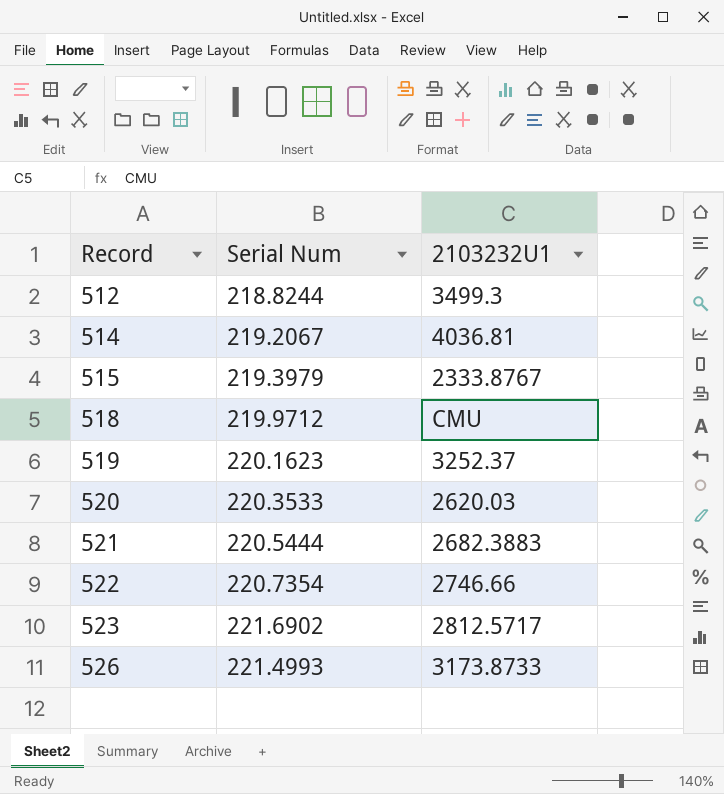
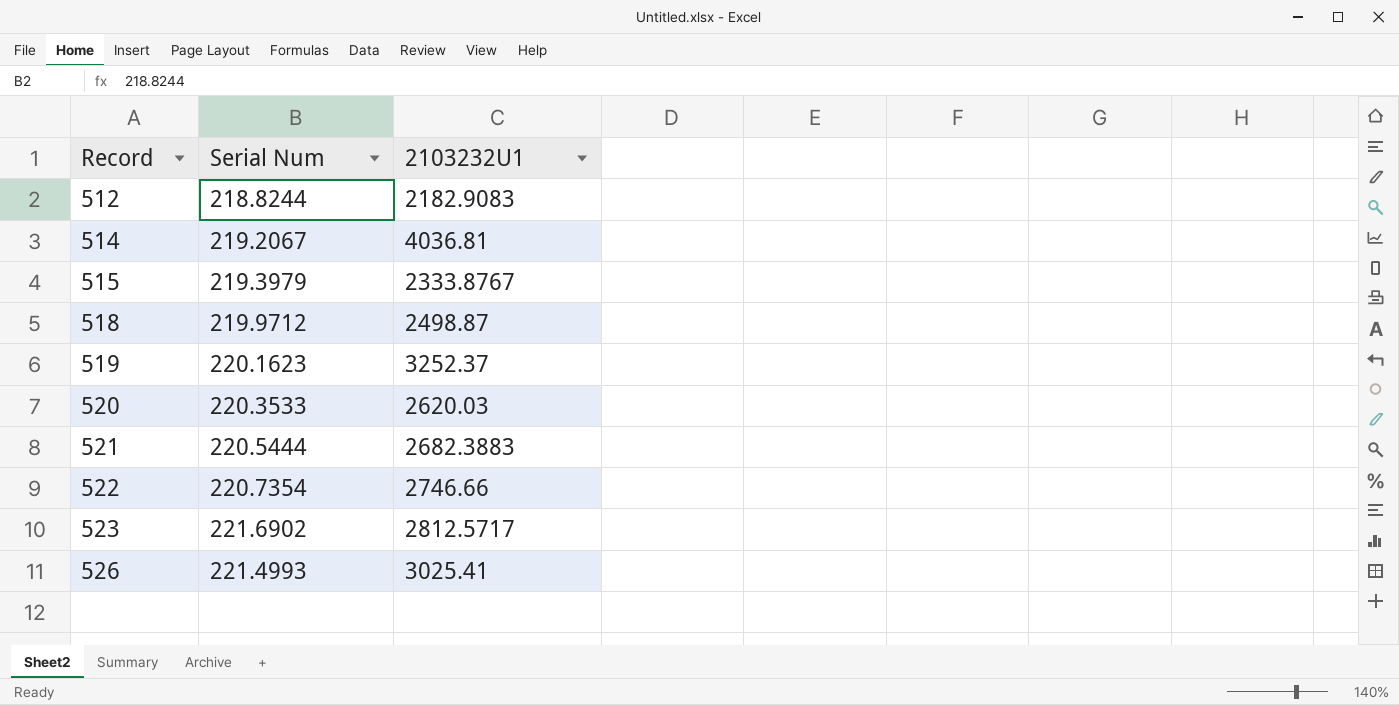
512 | 2103232U1: 3499.3 -> 2182.9083
518 | 2103232U1: CMU -> 2498.87
526 | 2103232U1: 3173.8733 -> 3025.41

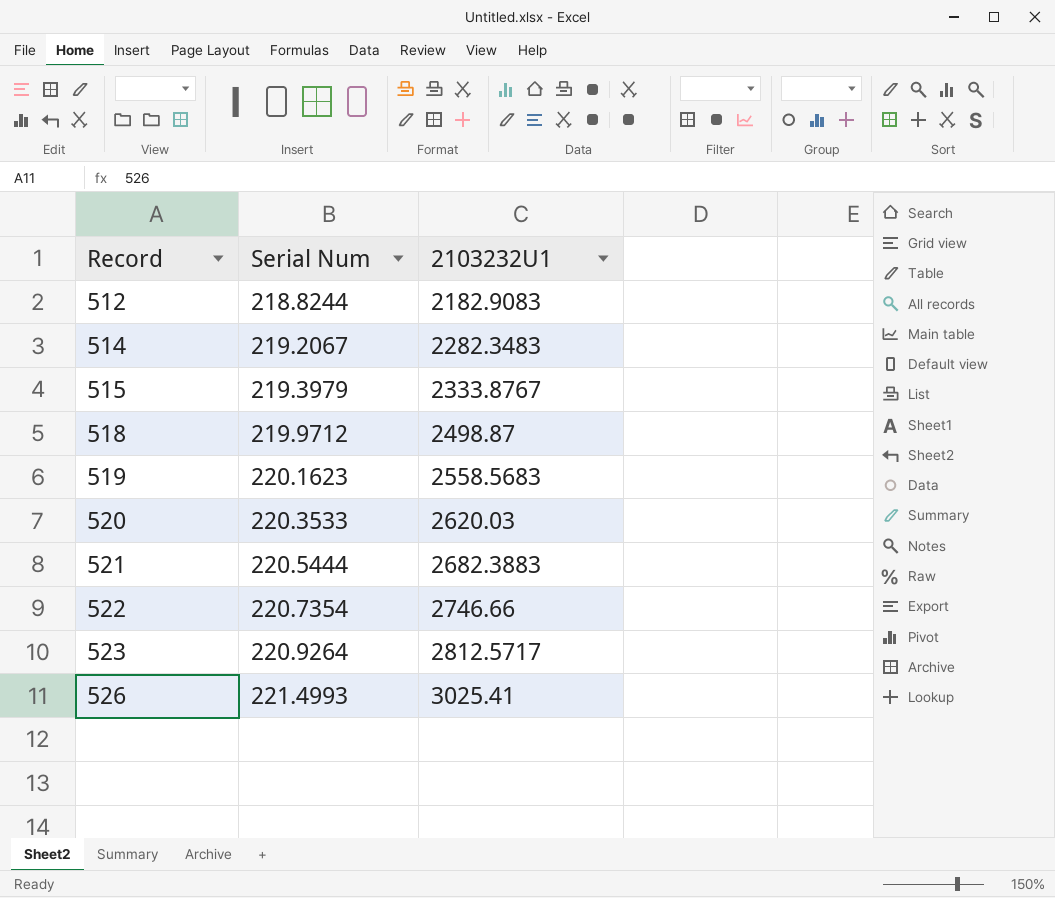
514 | 2103232U1: 4036.81 -> 2282.3483
519 | 2103232U1: 3252.37 -> 2558.5683
523 | Serial Num: 221.6902 -> 220.9264

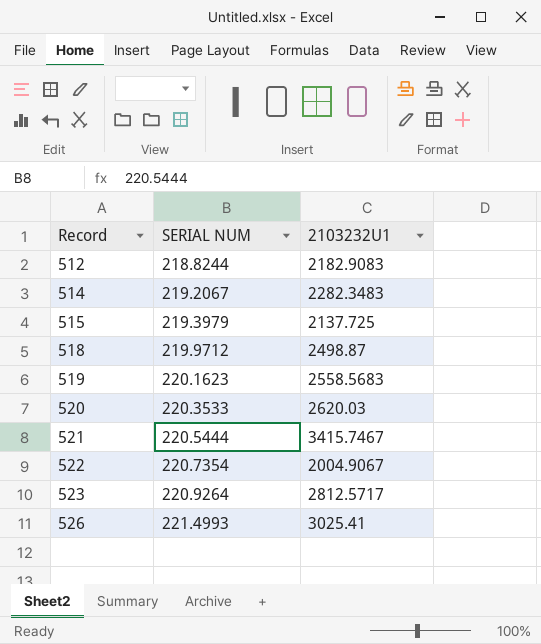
column name: Serial Num -> SERIAL NUM
515 | 2103232U1: 2333.8767 -> 2137.725
521 | 2103232U1: 2682.3883 -> 3415.7467
522 | 2103232U1: 2746.66 -> 2004.9067

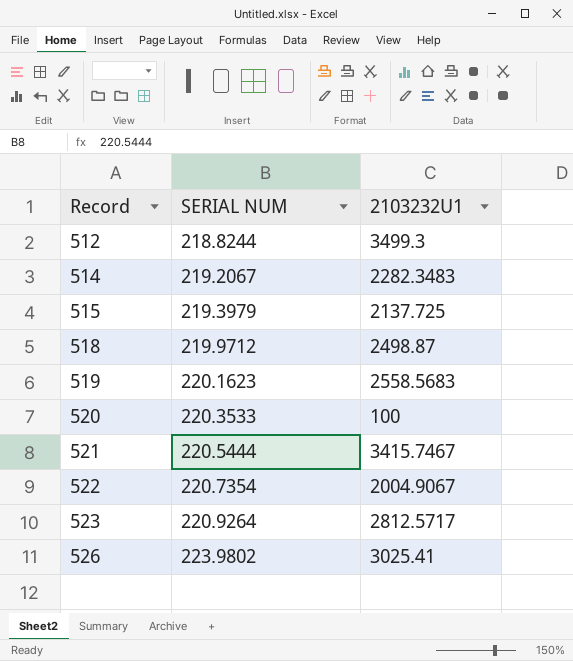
512 | 2103232U1: 2182.9083 -> 3499.3
520 | 2103232U1: 2620.03 -> 100
526 | SERIAL NUM: 221.4993 -> 223.9802

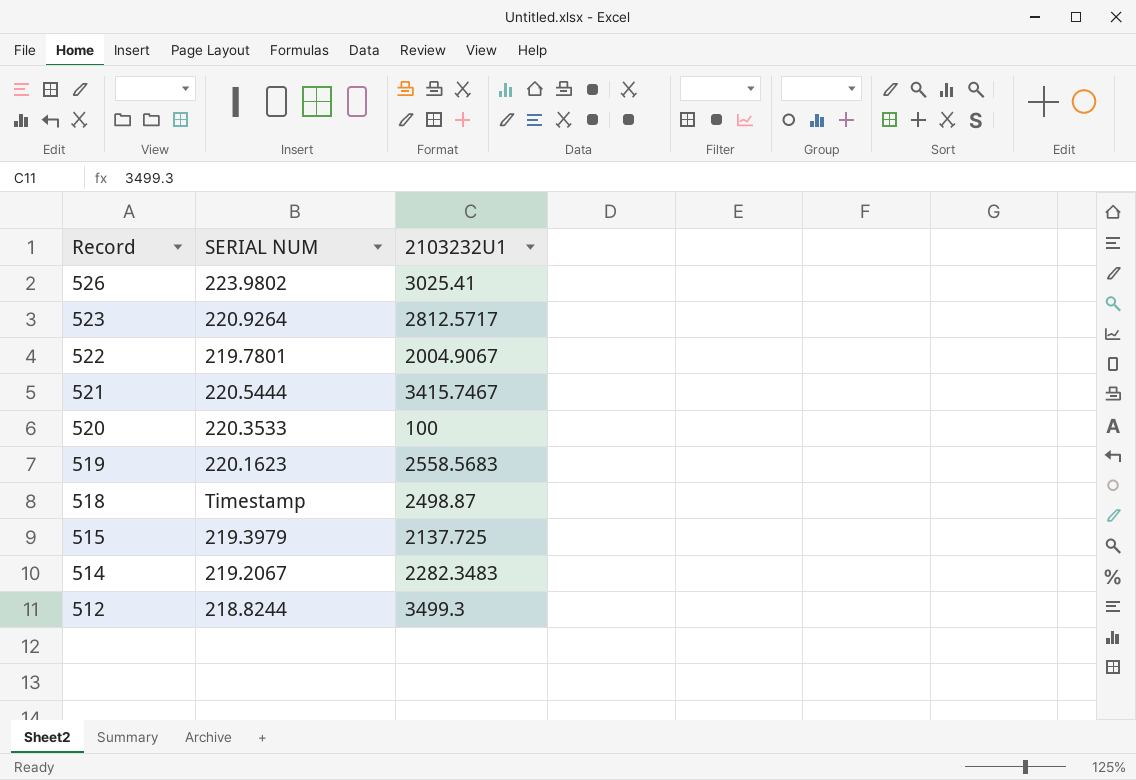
row order: Record ascending -> Record descending
522 | SERIAL NUM: 220.7354 -> 219.7801
518 | SERIAL NUM: 219.9712 -> Timestamp

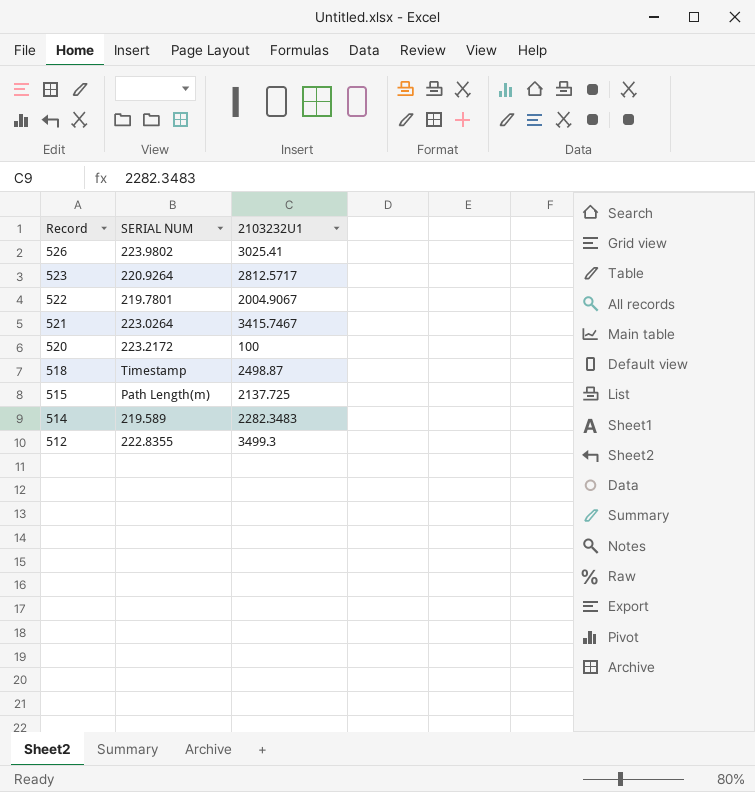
row 519: 220.1623 | 2558.5683 -> none
521 | SERIAL NUM: 220.5444 -> 223.0264
520 | SERIAL NUM: 220.3533 -> 223.2172
515 | SERIAL NUM: 219.3979 -> Path Length(m)
514 | SERIAL NUM: 219.2067 -> 219.589
512 | SERIAL NUM: 218.8244 -> 222.8355

